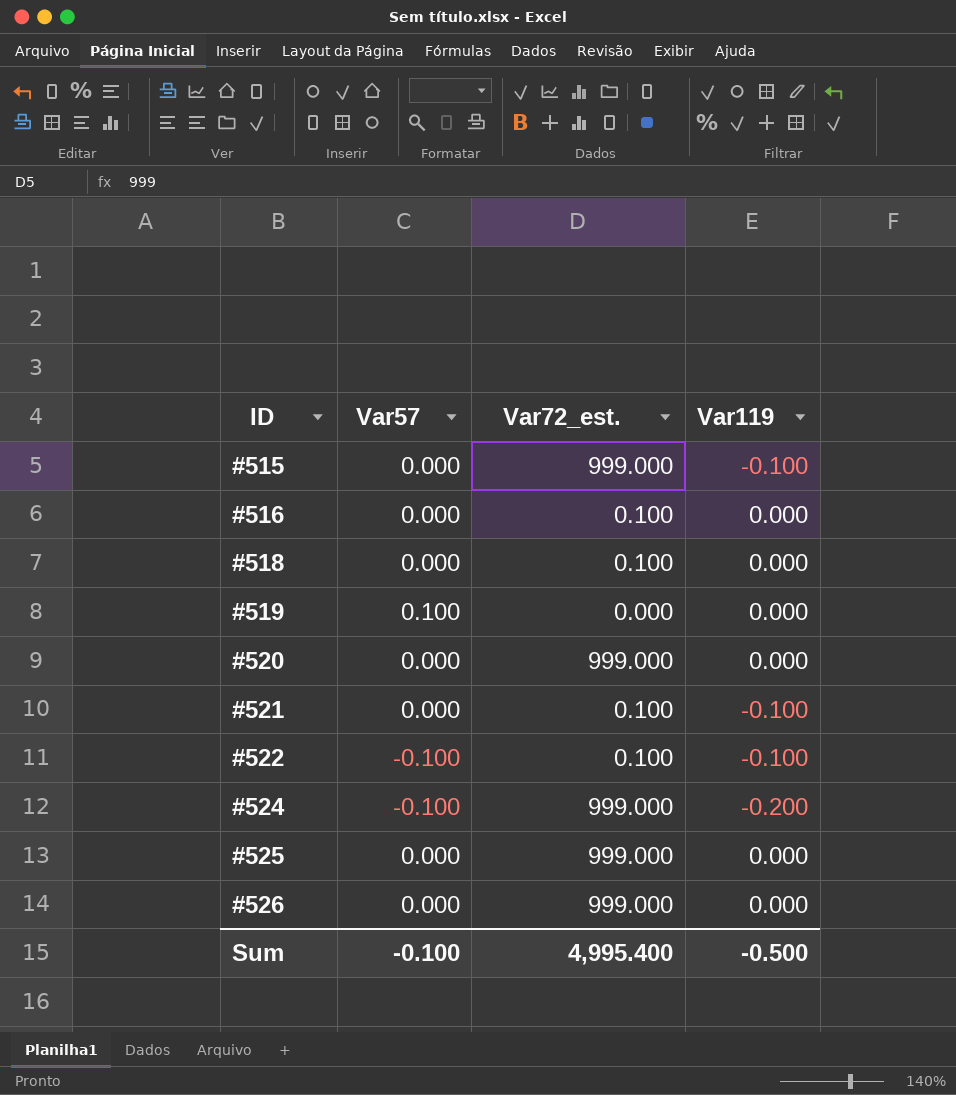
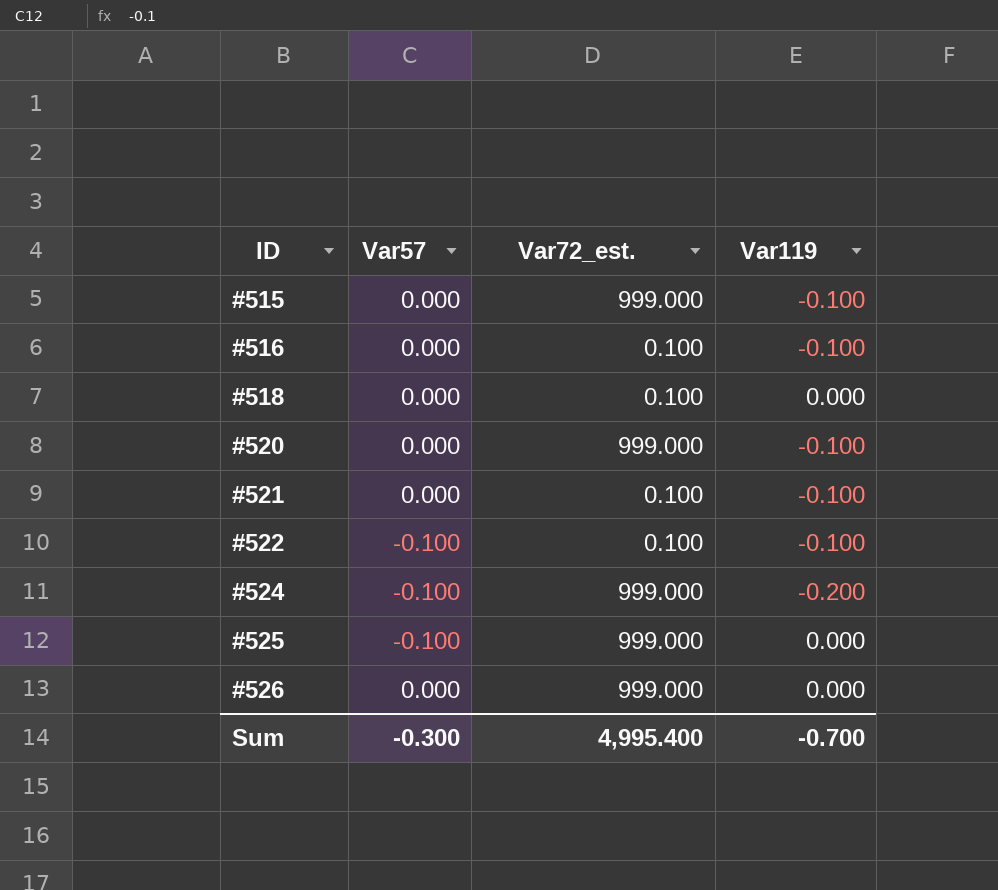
row #519: 0.100 | 0.000 | 0.000 -> none
#516 | Var119: 0.000 -> -0.100
#520 | Var119: 0.000 -> -0.100
#525 | Var57: 0.000 -> -0.100
Sum | Var57: -0.100 -> -0.300
Sum | Var119: -0.500 -> -0.700

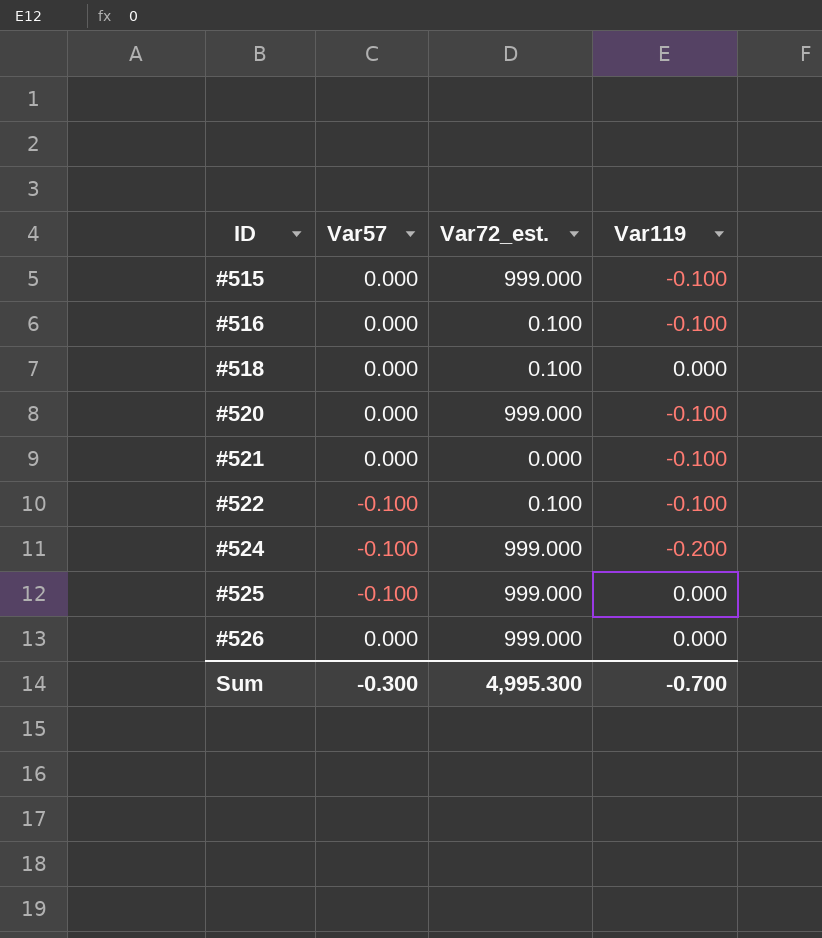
#521 | Var72_est.: 0.100 -> 0.000
Sum | Var72_est.: 4,995.400 -> 4,995.300

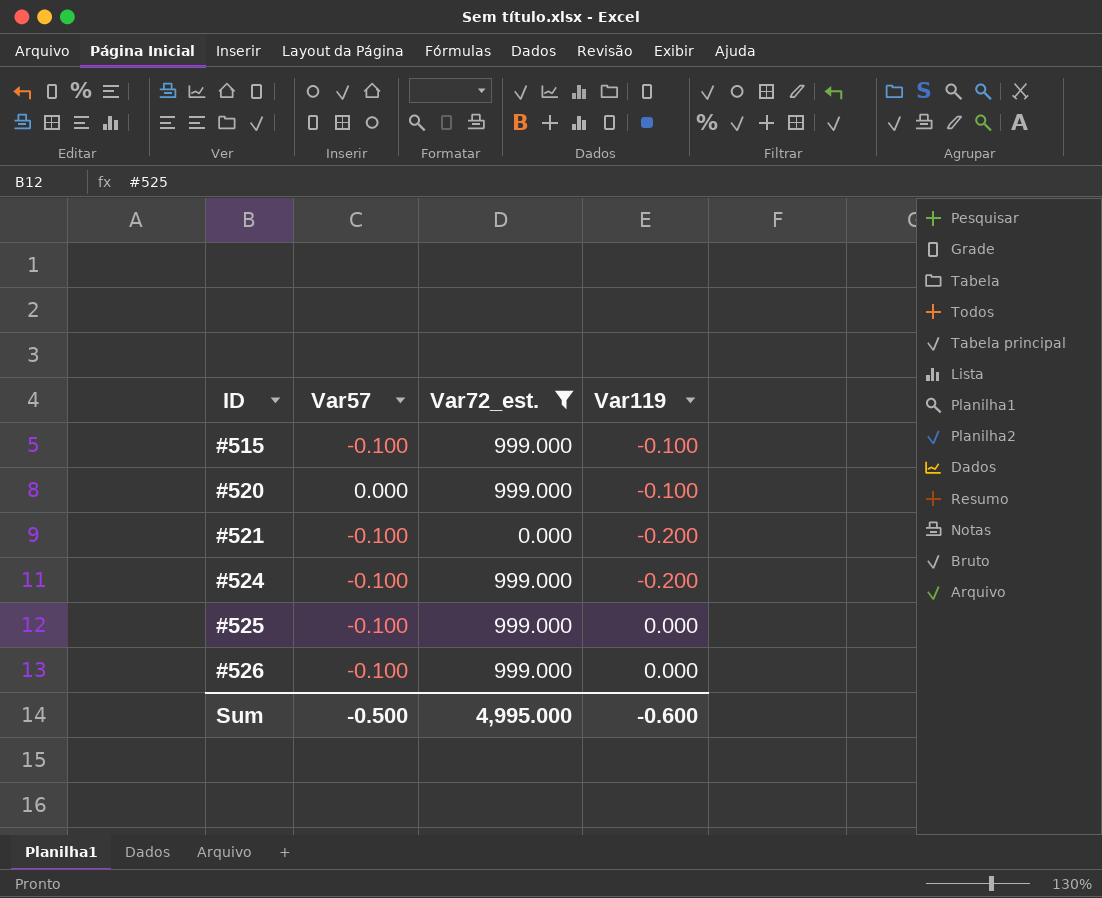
filter: none -> Var72_est. != 0.100
#515 | Var57: 0.000 -> -0.100
#521 | Var57: 0.000 -> -0.100
#521 | Var119: -0.100 -> -0.200
#526 | Var57: 0.000 -> -0.100
Sum | Var57: -0.300 -> -0.500
Sum | Var72_est.: 4,995.300 -> 4,995.000
Sum | Var119: -0.700 -> -0.600

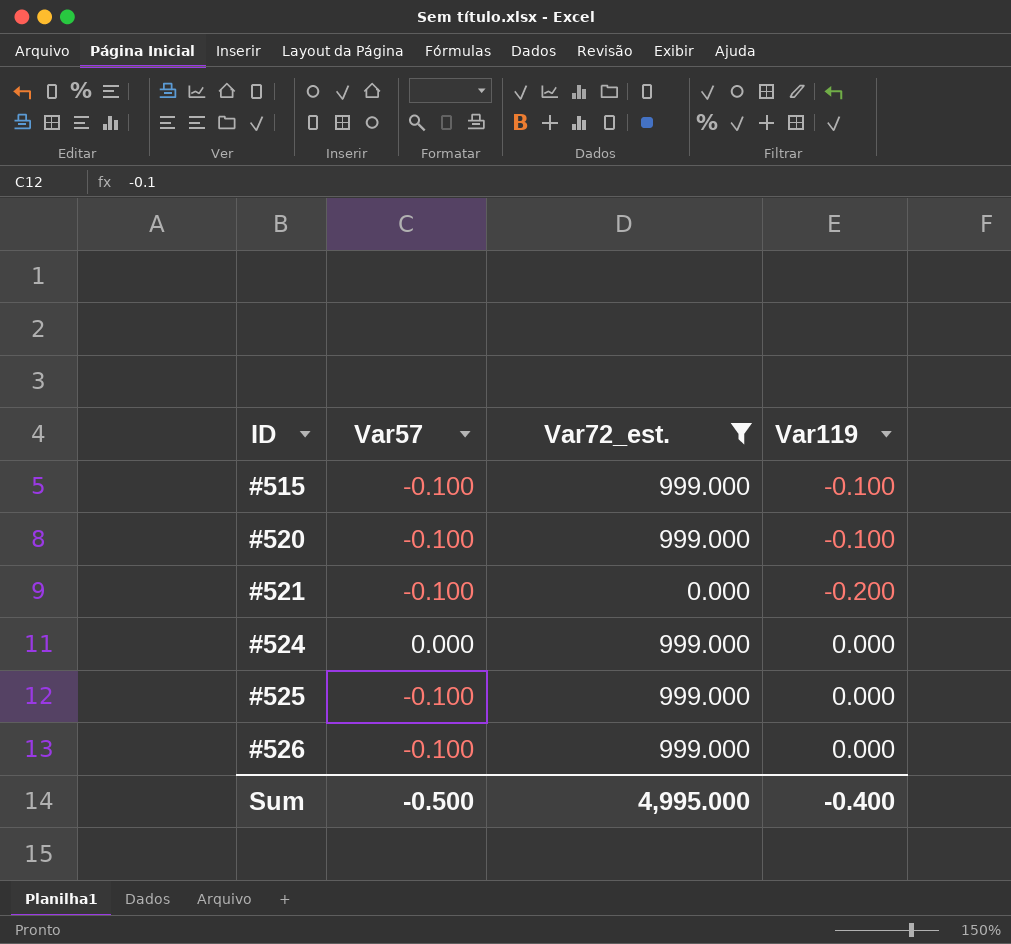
#520 | Var57: 0.000 -> -0.100
#524 | Var57: -0.100 -> 0.000
#524 | Var119: -0.200 -> 0.000
Sum | Var119: -0.600 -> -0.400

